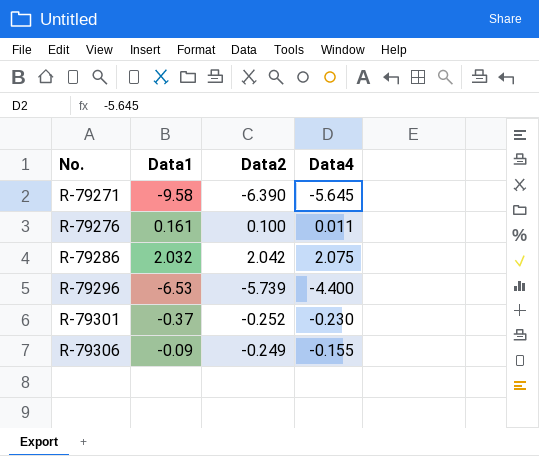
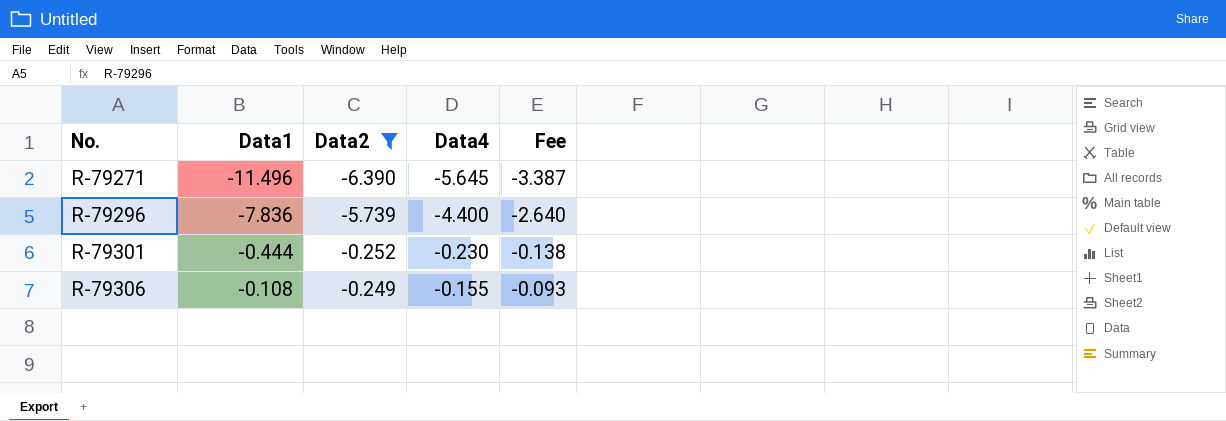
filter: none -> Data2 <= -0.249
column Fee | formula: none -> [Data4] * 0.6
R-79271 | Data1: -9.58 -> -11.496
R-79296 | Data1: -6.53 -> -7.836
R-79301 | Data1: -0.37 -> -0.444
R-79306 | Data1: -0.09 -> -0.108

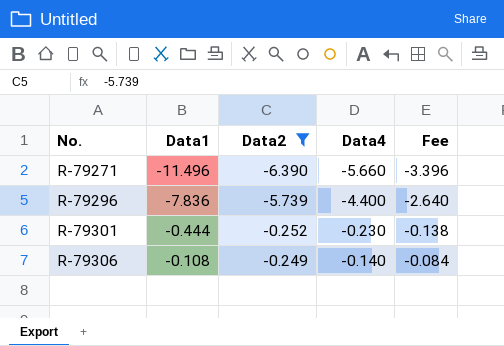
R-79271 | Data4: -5.645 -> -5.660
R-79271 | Fee: -3.387 -> -3.396
R-79306 | Data4: -0.155 -> -0.140
R-79306 | Fee: -0.093 -> -0.084

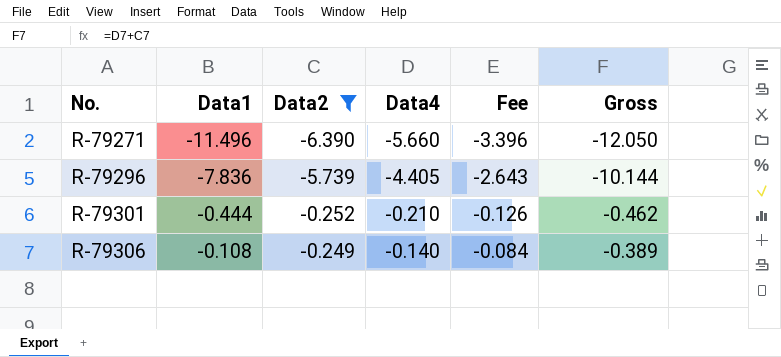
column Gross | formula: none -> [Data2] + [Data4]
R-79296 | Data4: -4.400 -> -4.405
R-79296 | Fee: -2.640 -> -2.643
R-79301 | Data4: -0.230 -> -0.210
R-79301 | Fee: -0.138 -> -0.126

